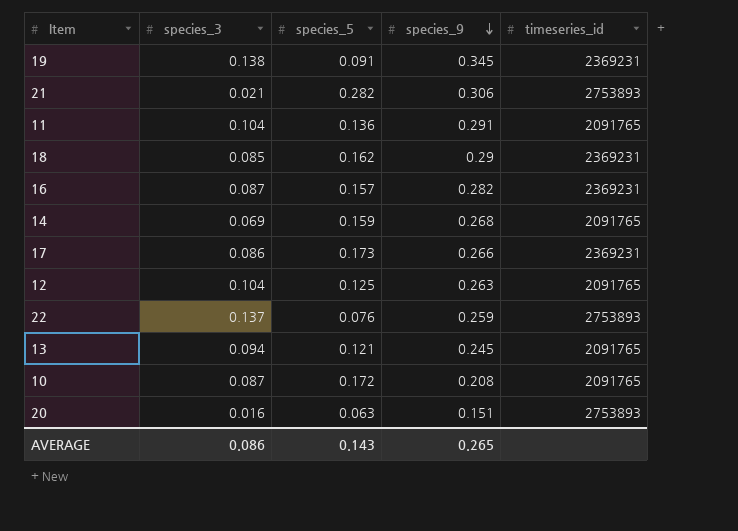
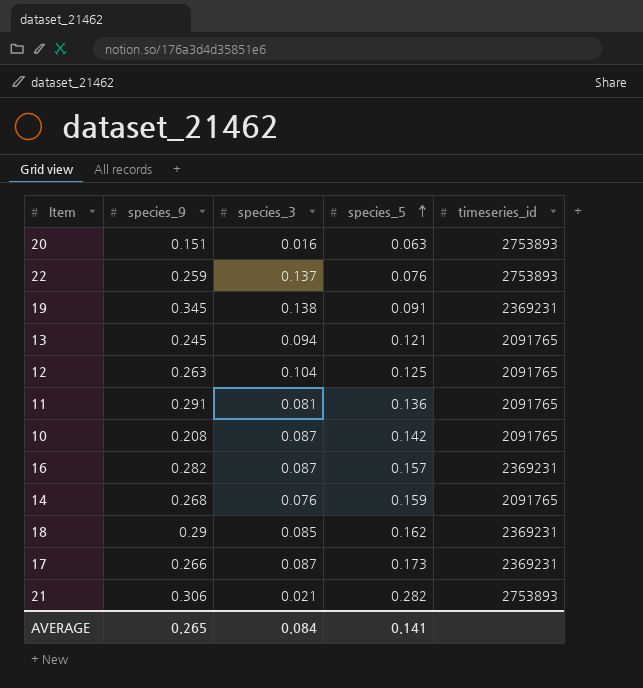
row order: species_9 descending -> species_5 ascending
column species_9 | position: 4 -> 2
11 | species_3: 0.104 -> 0.081
10 | species_5: 0.172 -> 0.142
14 | species_3: 0.069 -> 0.076
17 | species_3: 0.086 -> 0.087
AVERAGE | species_3: 0.086 -> 0.084
AVERAGE | species_5: 0.143 -> 0.141

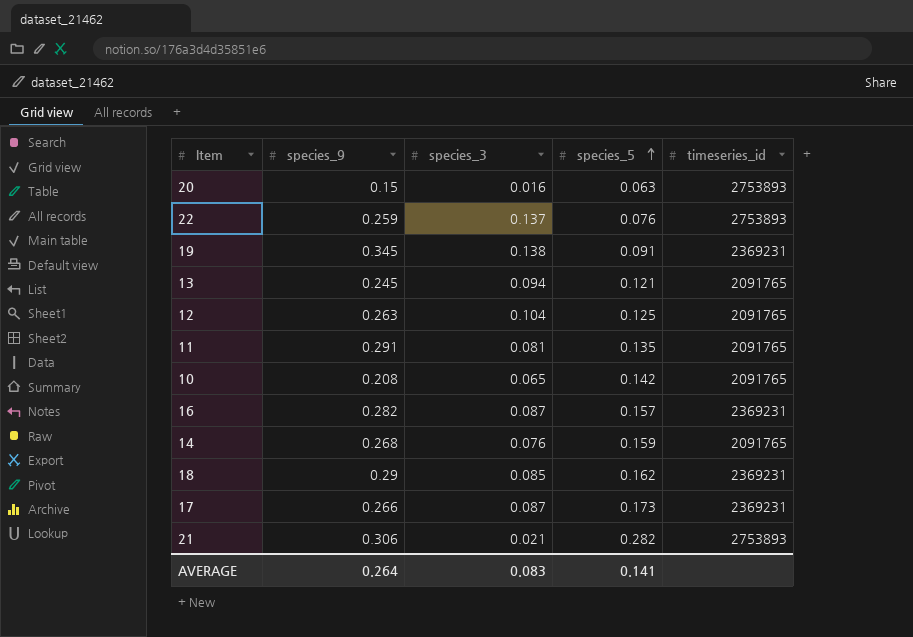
20 | species_9: 0.151 -> 0.15
11 | species_5: 0.136 -> 0.135
10 | species_3: 0.087 -> 0.065
AVERAGE | species_9: 0.265 -> 0.264
AVERAGE | species_3: 0.084 -> 0.083

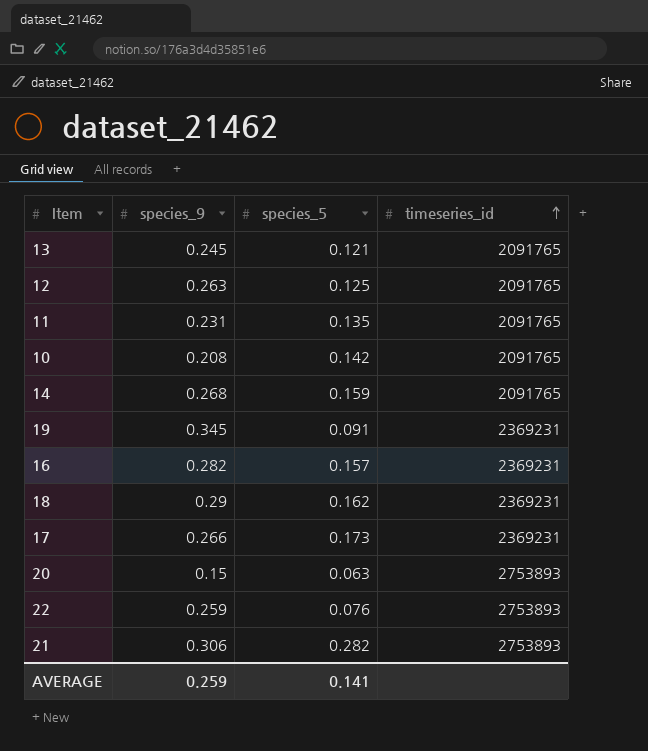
row order: species_5 ascending -> timeseries_id ascending
column species_3 | position: 3 -> none
11 | species_9: 0.291 -> 0.231
AVERAGE | species_9: 0.264 -> 0.259

